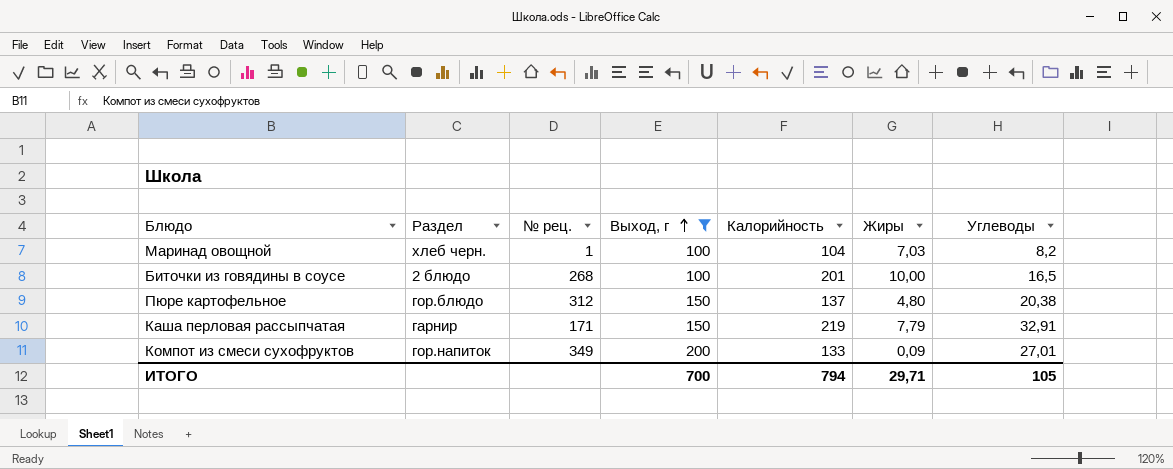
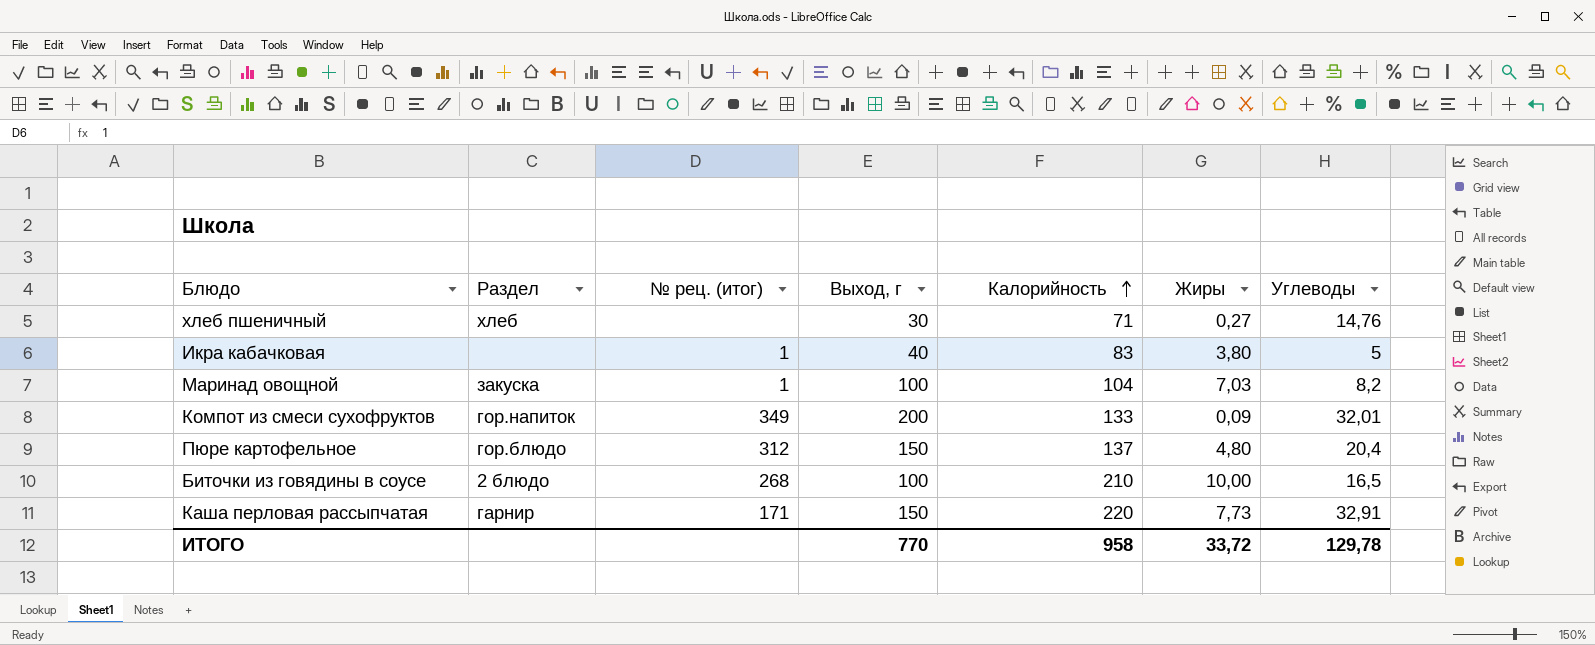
filter: Выход, г >= 100 -> none
row order: Выход, г ascending -> Калорийность ascending
column name: № рец. -> № рец. (итог)
Маринад овощной | Раздел: хлеб черн. -> закуска
Компот из смеси сухофруктов | Углеводы: 27,01 -> 32,01
Пюре картофельное | Углеводы: 20,38 -> 20,4
Биточки из говядины в соусе | Калорийность: 201 -> 210
Каша перловая рассыпчатая | Калорийность: 219 -> 220
Каша перловая рассыпчатая | Жиры: 7,79 -> 7,73
ИТОГО | Выход, г: 700 -> 770
ИТОГО | Калорийность: 794 -> 958
ИТОГО | Жиры: 29,71 -> 33,72
ИТОГО | Углеводы: 105 -> 129,78

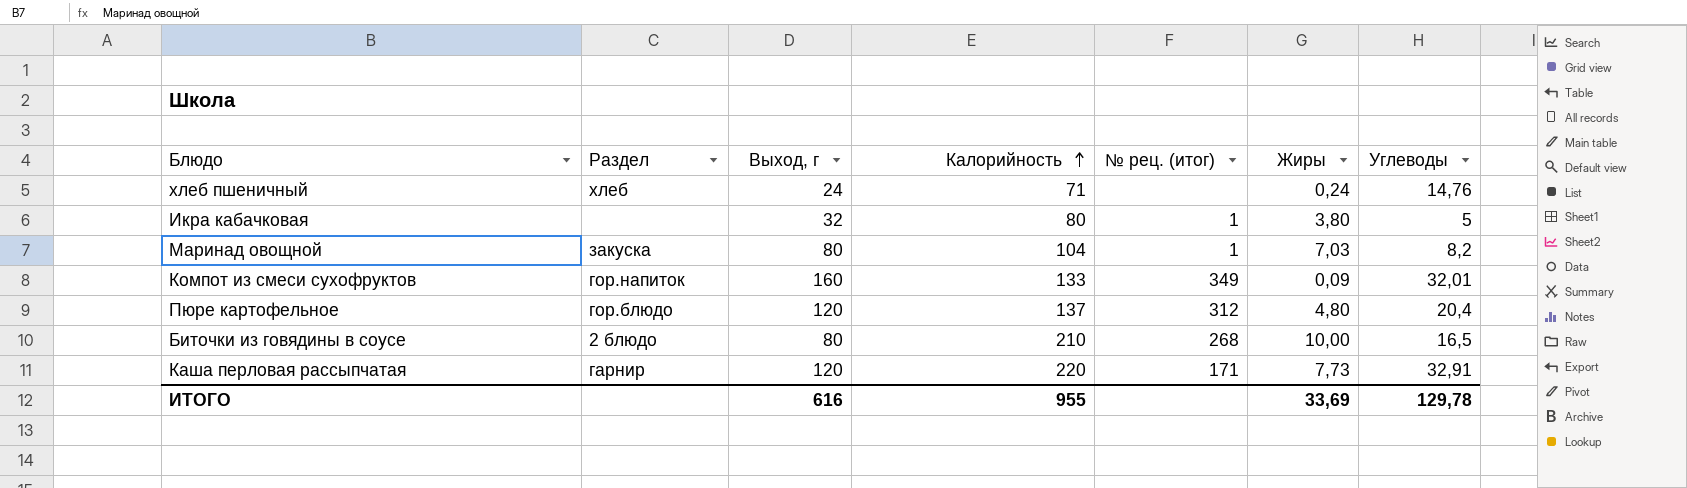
column № рец. (итог) | position: 3 -> 5
хлеб пшеничный | Выход, г: 30 -> 24
хлеб пшеничный | Жиры: 0,27 -> 0,24
Икра кабачковая | Выход, г: 40 -> 32
Икра кабачковая | Калорийность: 83 -> 80
Маринад овощной | Выход, г: 100 -> 80
Компот из смеси сухофруктов | Выход, г: 200 -> 160
Пюре картофельное | Выход, г: 150 -> 120
Биточки из говядины в соусе | Выход, г: 100 -> 80
Каша перловая рассыпчатая | Выход, г: 150 -> 120
ИТОГО | Выход, г: 770 -> 616
ИТОГО | Калорийность: 958 -> 955
ИТОГО | Жиры: 33,72 -> 33,69

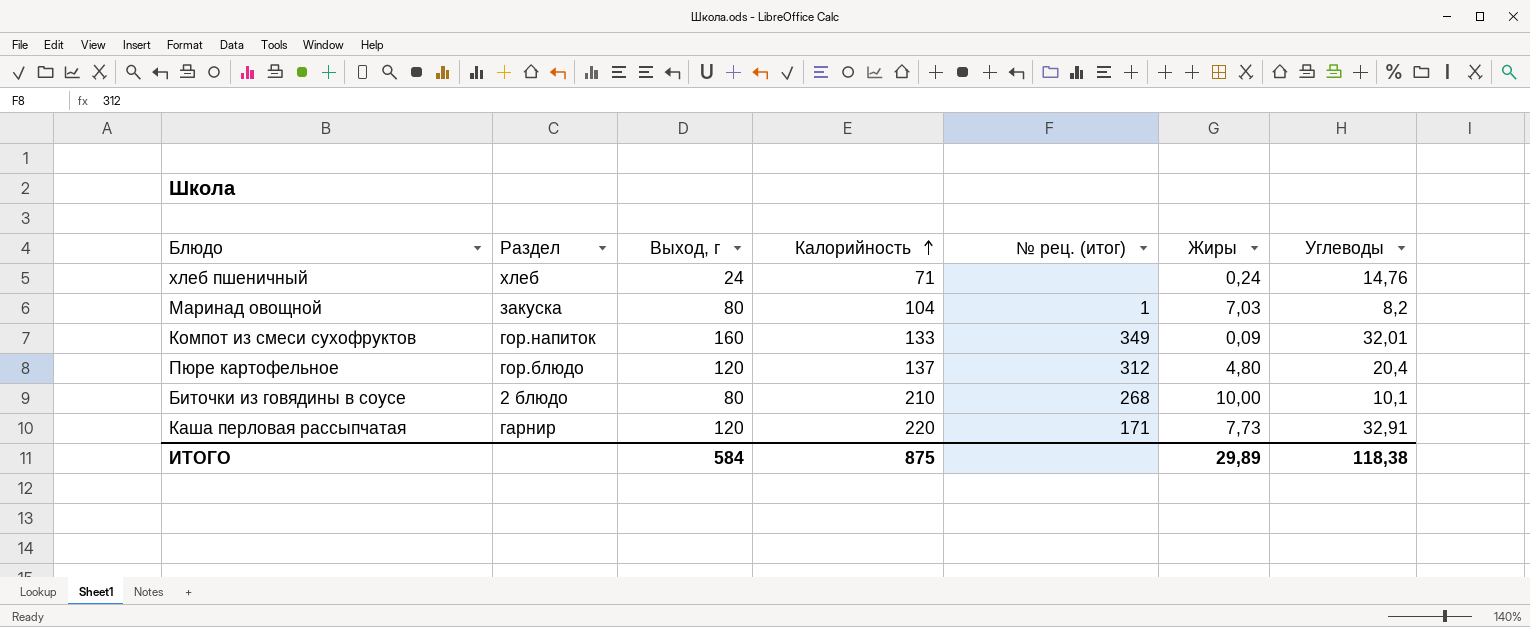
row Икра кабачковая: none | 32 | 80 | 1 | 3,80 | 5 -> none
Биточки из говядины в соусе | Углеводы: 16,5 -> 10,1
ИТОГО | Выход, г: 616 -> 584
ИТОГО | Калорийность: 955 -> 875
ИТОГО | Жиры: 33,69 -> 29,89
ИТОГО | Углеводы: 129,78 -> 118,38

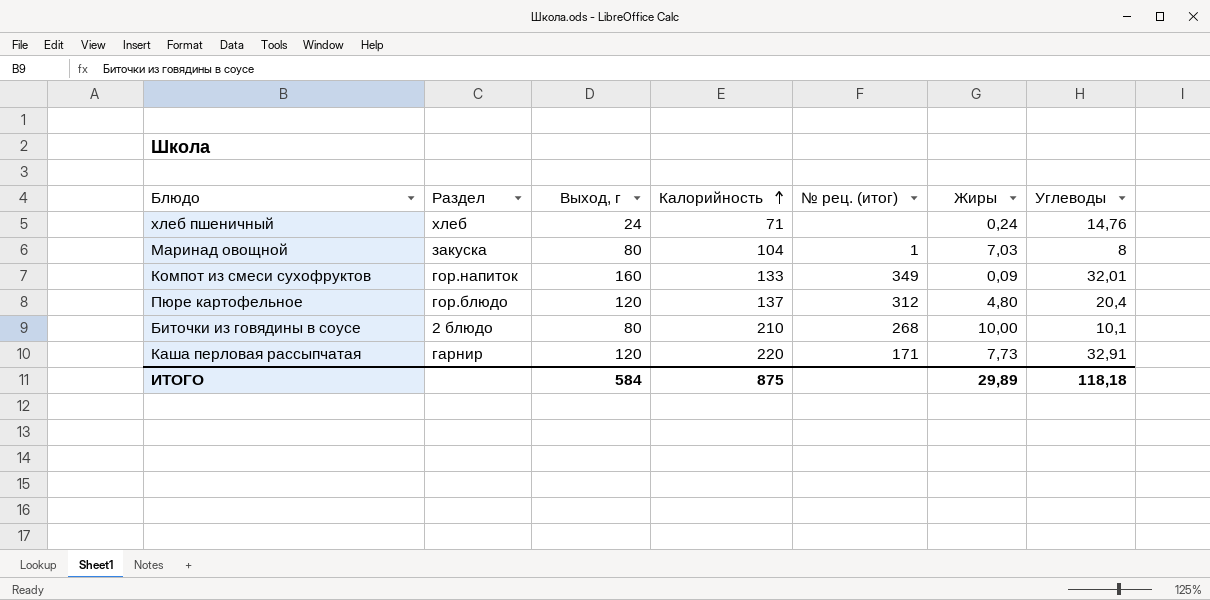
Маринад овощной | Углеводы: 8,2 -> 8
ИТОГО | Углеводы: 118,38 -> 118,18

